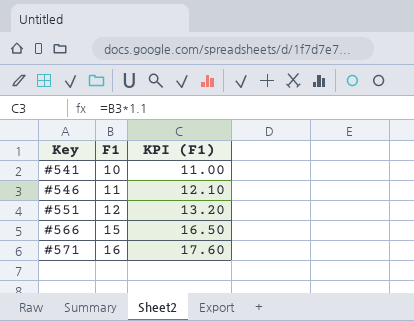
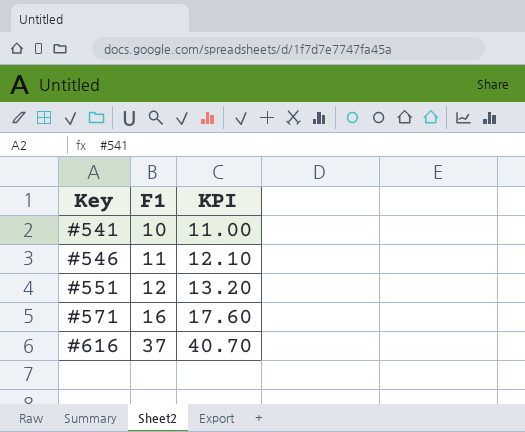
column name: KPI (F1) -> KPI
row #566: 15 | 16.50 -> none
row #616: none -> 37 | 40.70

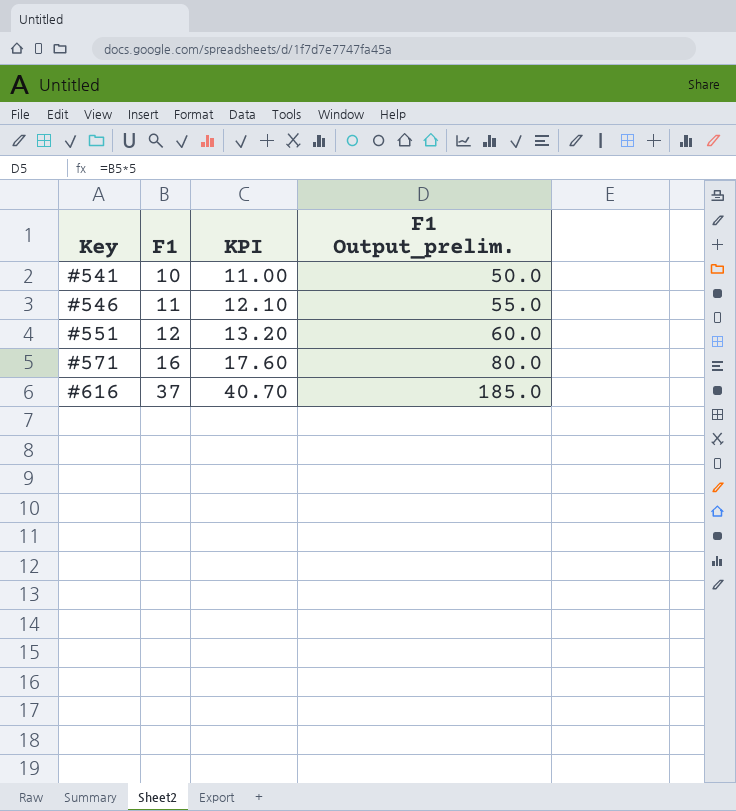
column F1 Output_prelim. | formula: none -> [F1] * 5

